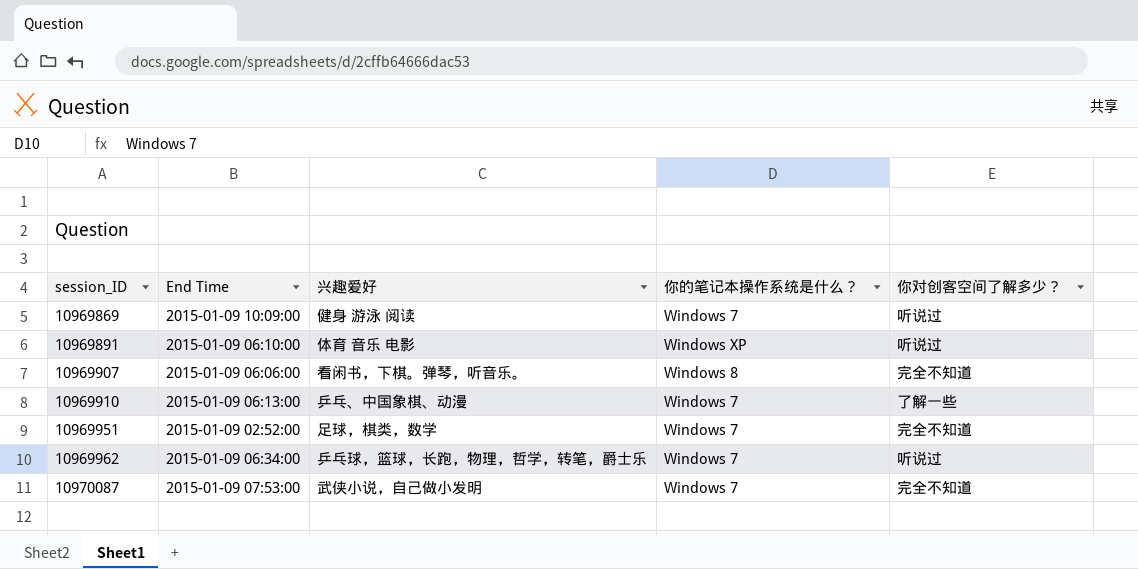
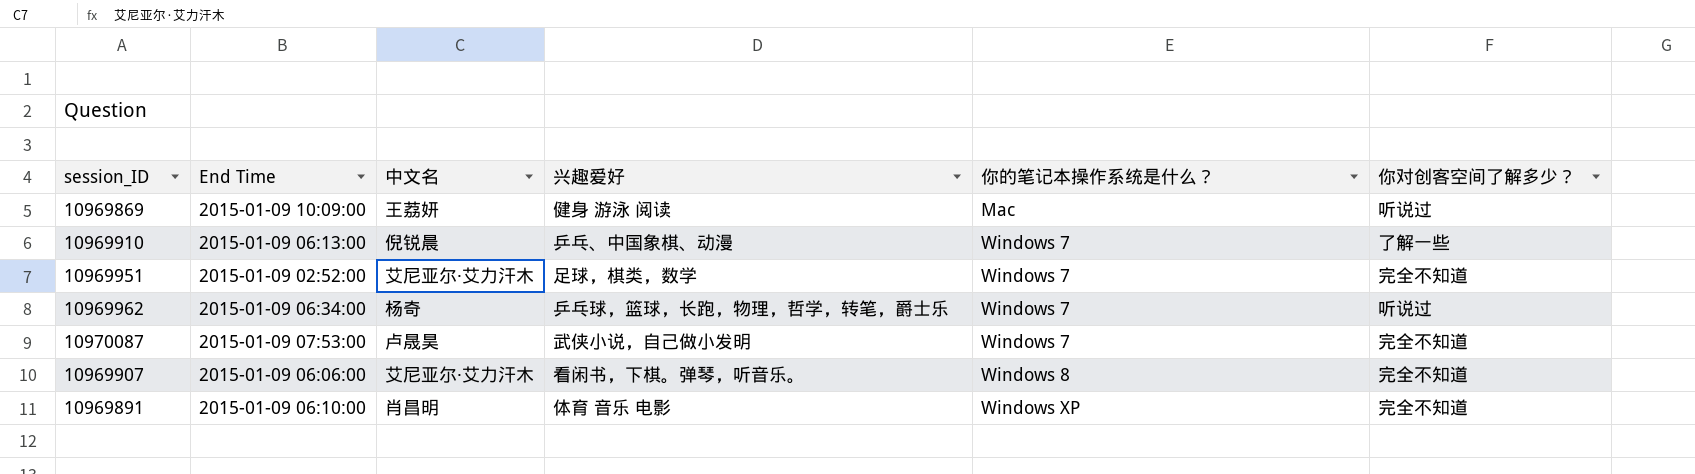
row order: session_ID ascending -> 你的笔记本操作系统是什么？ ascending
column 中文名 | position: none -> 3
10969869 | 你的笔记本操作系统是什么？: Windows 7 -> Mac
10969891 | 你对创客空间了解多少？: 听说过 -> 完全不知道

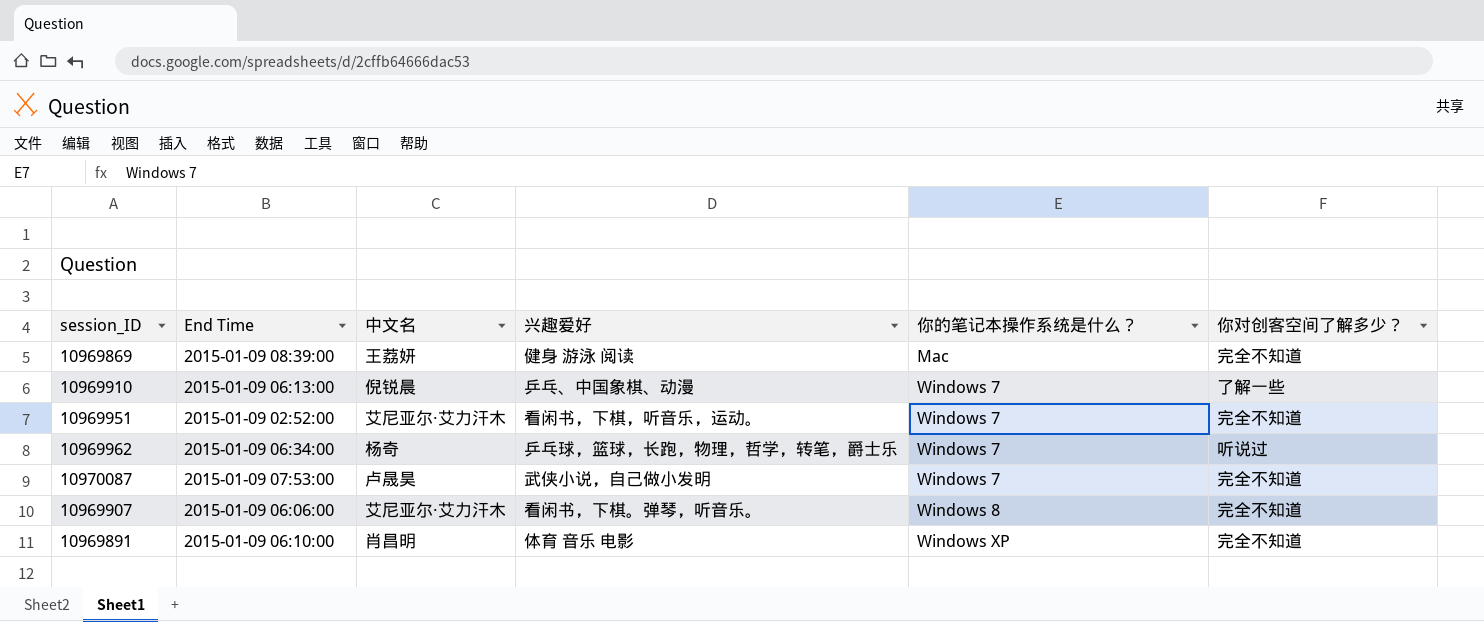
10969869 | End Time: 2015-01-09 10:09:00 -> 2015-01-09 08:39:00
10969869 | 你对创客空间了解多少？: 听说过 -> 完全不知道
10969951 | 兴趣爱好: 足球，棋类，数学 -> 看闲书，下棋，听音乐，运动。

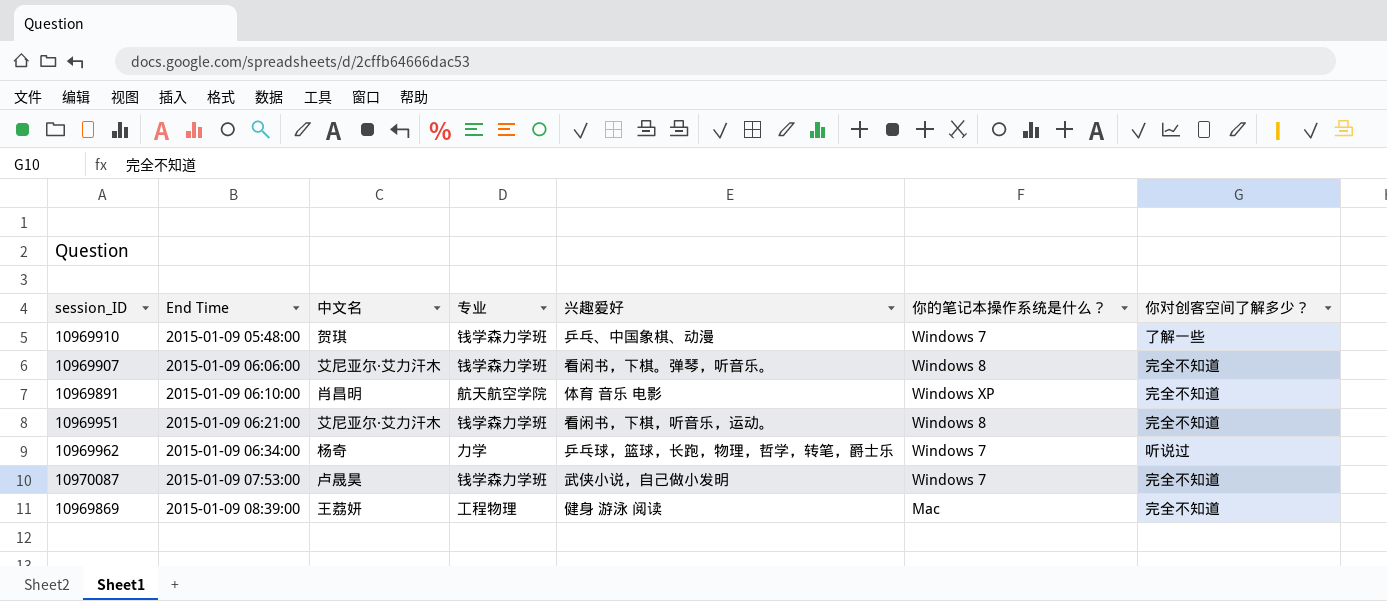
row order: 你的笔记本操作系统是什么？ ascending -> End Time ascending
column 专业 | position: none -> 4
10969910 | End Time: 2015-01-09 06:13:00 -> 2015-01-09 05:48:00
10969910 | 中文名: 倪锐晨 -> 贺琪
10969951 | End Time: 2015-01-09 02:52:00 -> 2015-01-09 06:21:00
10969951 | 你的笔记本操作系统是什么？: Windows 7 -> Windows 8

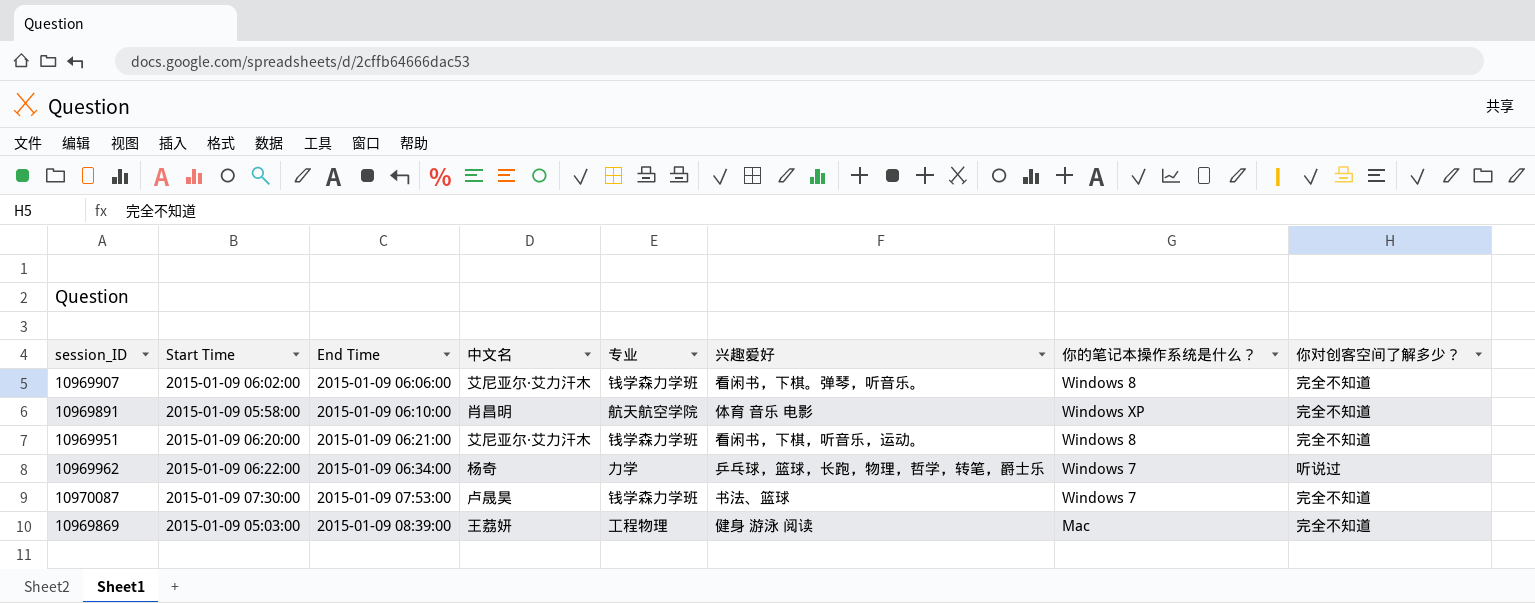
column Start Time | position: none -> 2
row 10969910: 2015-01-09 05:48:00 | 贺琪 | 钱学森力学班 | 乒乓、中国象棋、动漫 | Windows 7 | 了解一些 -> none
10970087 | 兴趣爱好: 武侠小说，自己做小发明 -> 书法、篮球

